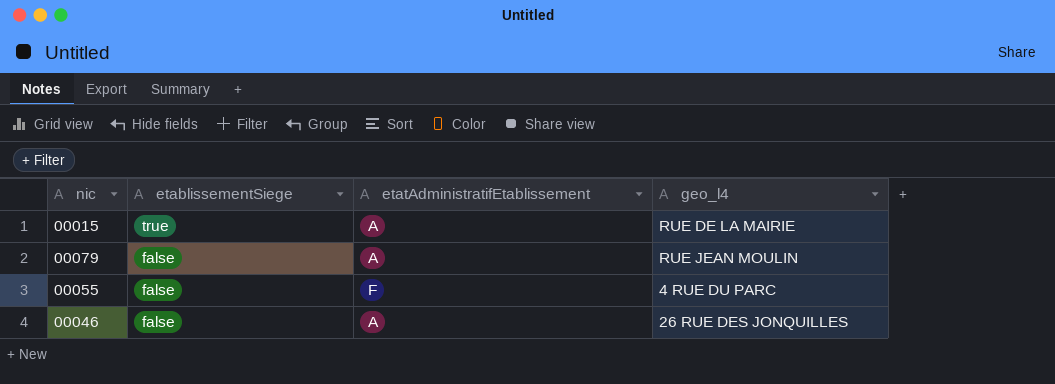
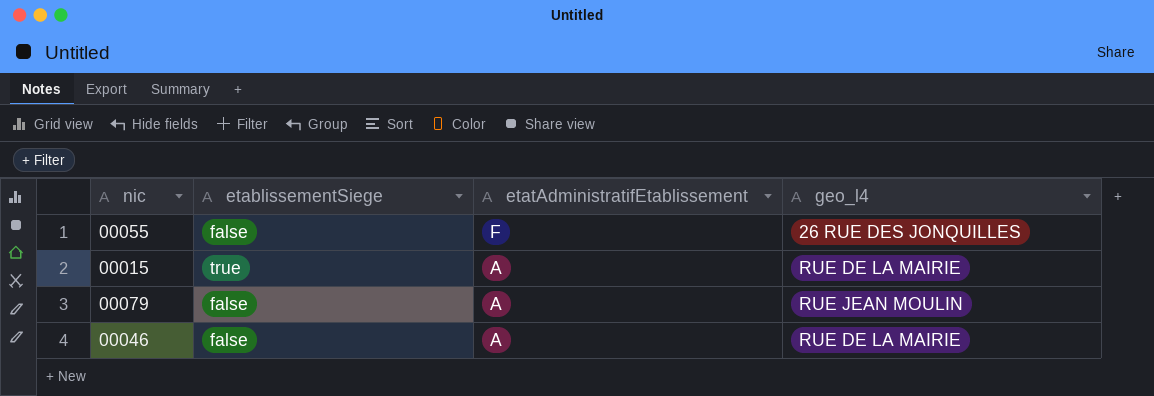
row order: etablissementSiege descending -> etatAdministratifEtablissement descending
00055 | geo_l4: 4 RUE DU PARC -> 26 RUE DES JONQUILLES
00046 | geo_l4: 26 RUE DES JONQUILLES -> RUE DE LA MAIRIE

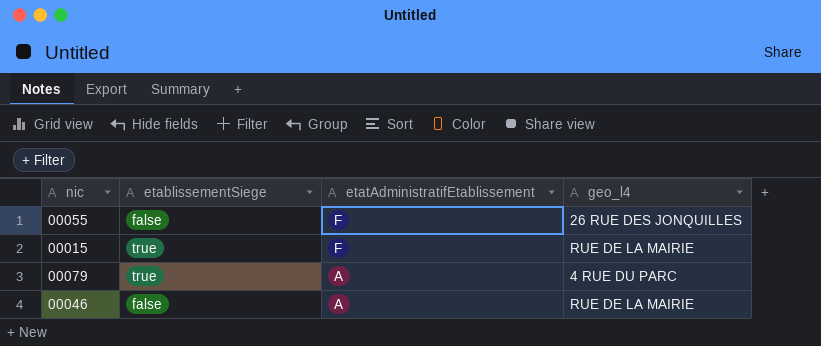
00015 | etatAdministratifEtablissement: A -> F
00079 | etablissementSiege: false -> true
00079 | geo_l4: RUE JEAN MOULIN -> 4 RUE DU PARC

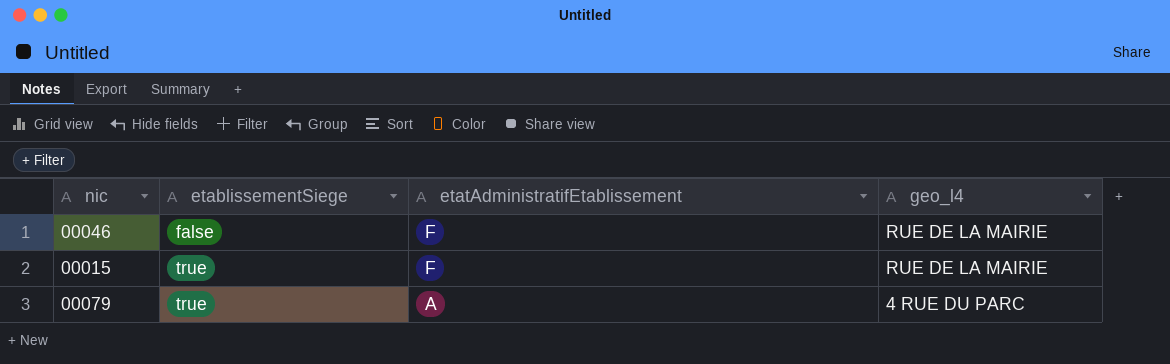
row order: etatAdministratifEtablissement descending -> etablissementSiege ascending
row 00055: false | F | 26 RUE DES JONQUILLES -> none
00046 | etatAdministratifEtablissement: A -> F

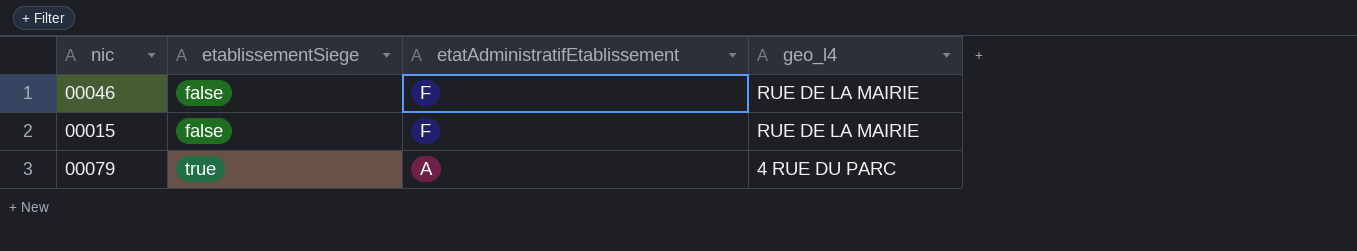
00015 | etablissementSiege: true -> false

